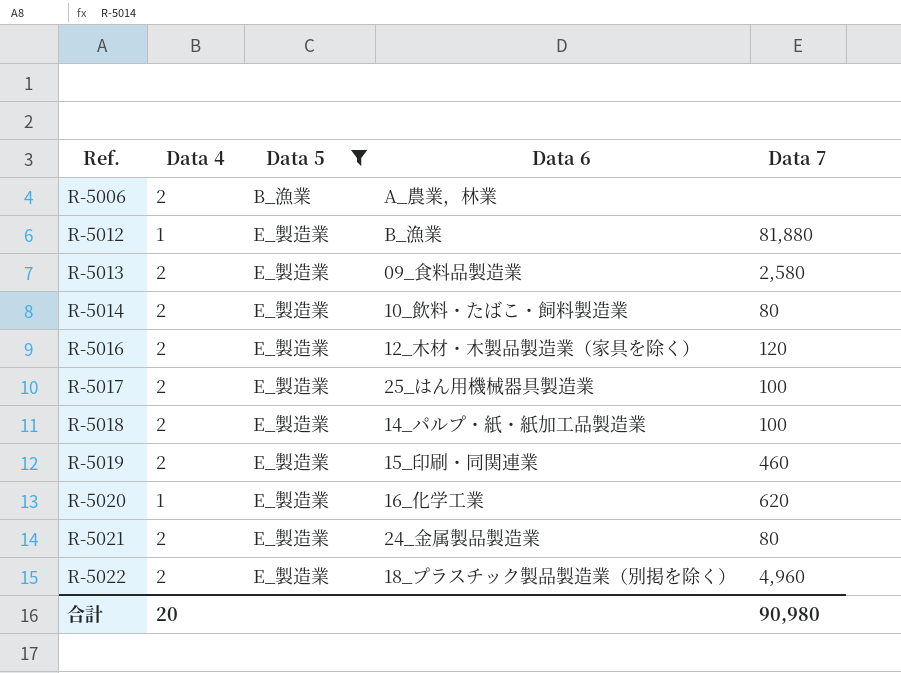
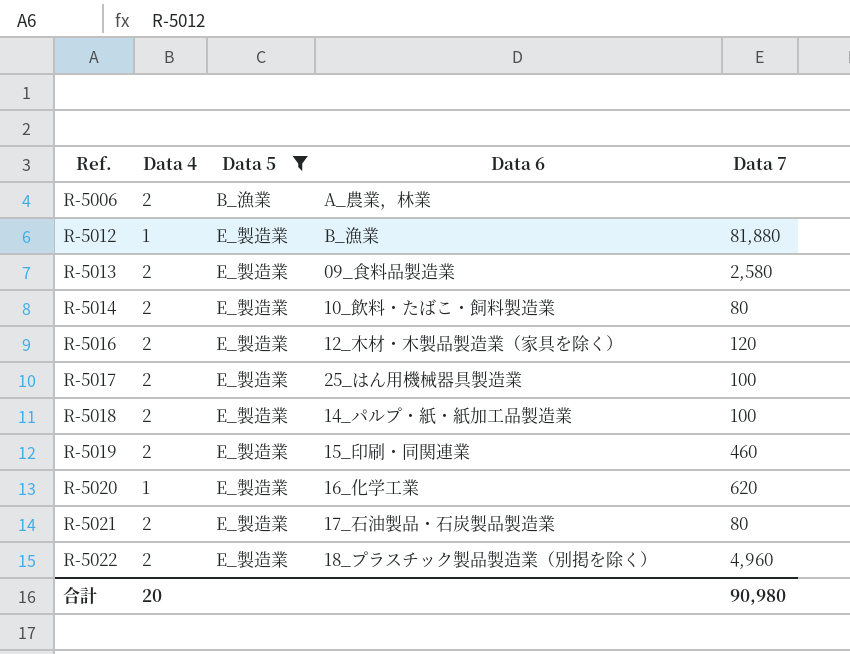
R-5021 | Data 6: 24_金属製品製造業 -> 17_石油製品・石炭製品製造業

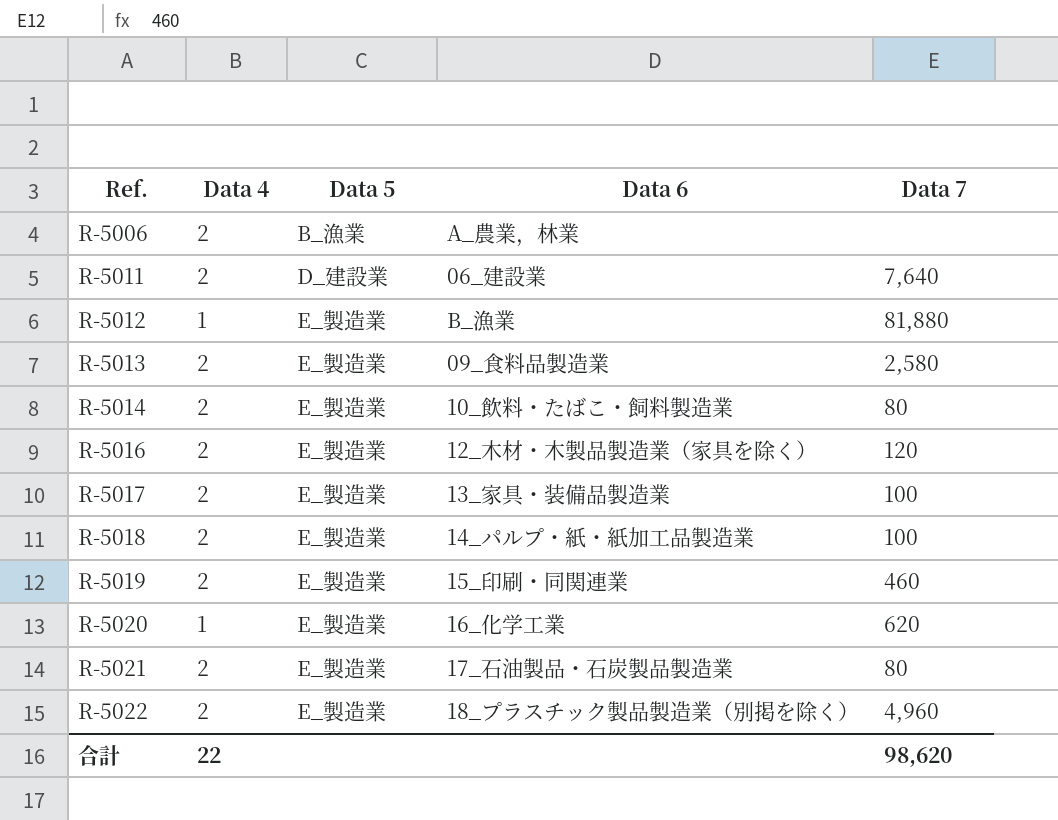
filter: Data 5 != D_建設業 -> none
R-5017 | Data 6: 25_はん用機械器具製造業 -> 13_家具・装備品製造業
合計 | Data 4: 20 -> 22
合計 | Data 7: 90,980 -> 98,620

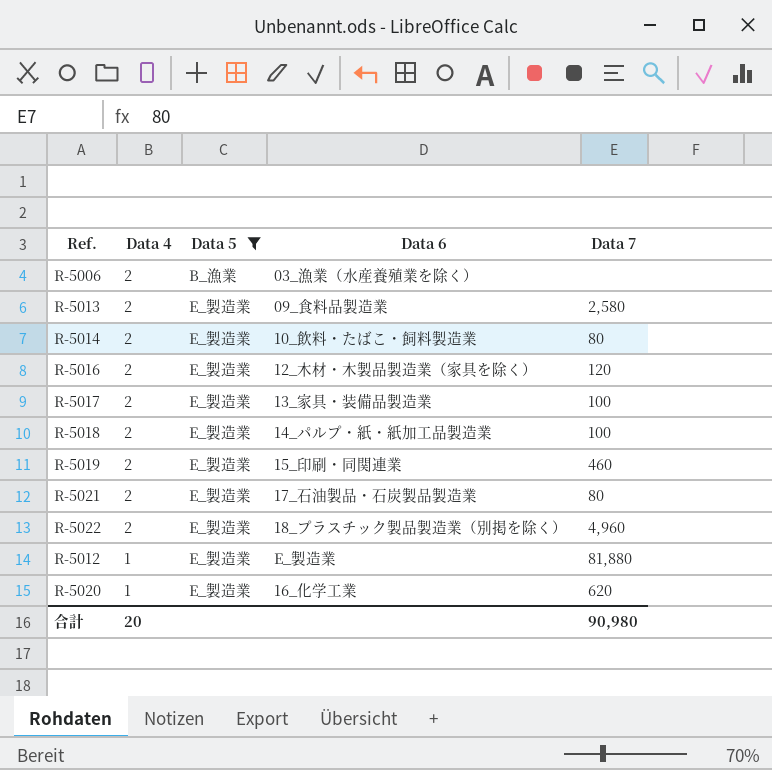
filter: none -> Data 5 != D_建設業
row order: Ref. ascending -> Data 4 descending
R-5006 | Data 6: A_農業，林業 -> 03_漁業（水産養殖業を除く）
R-5012 | Data 6: B_漁業 -> E_製造業
合計 | Data 4: 22 -> 20
合計 | Data 7: 98,620 -> 90,980

